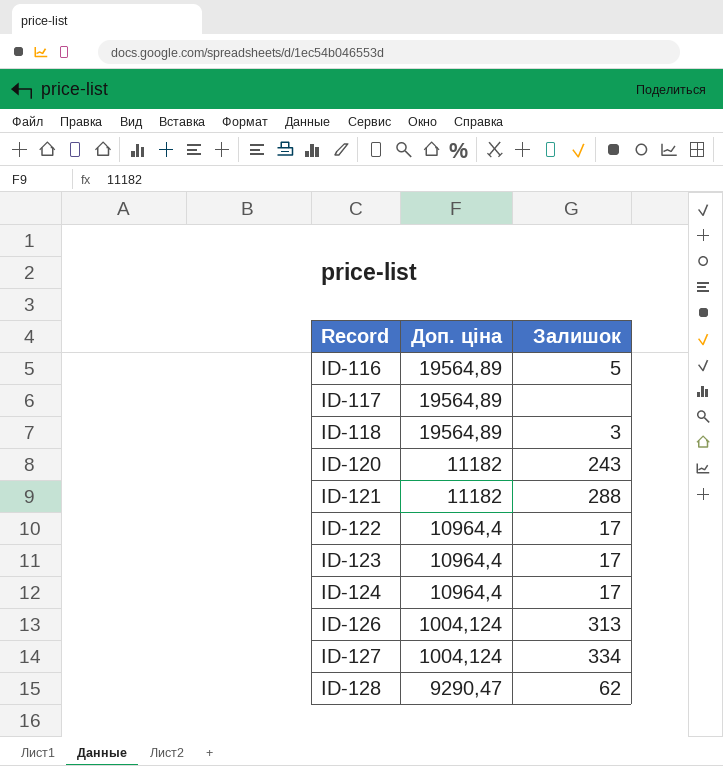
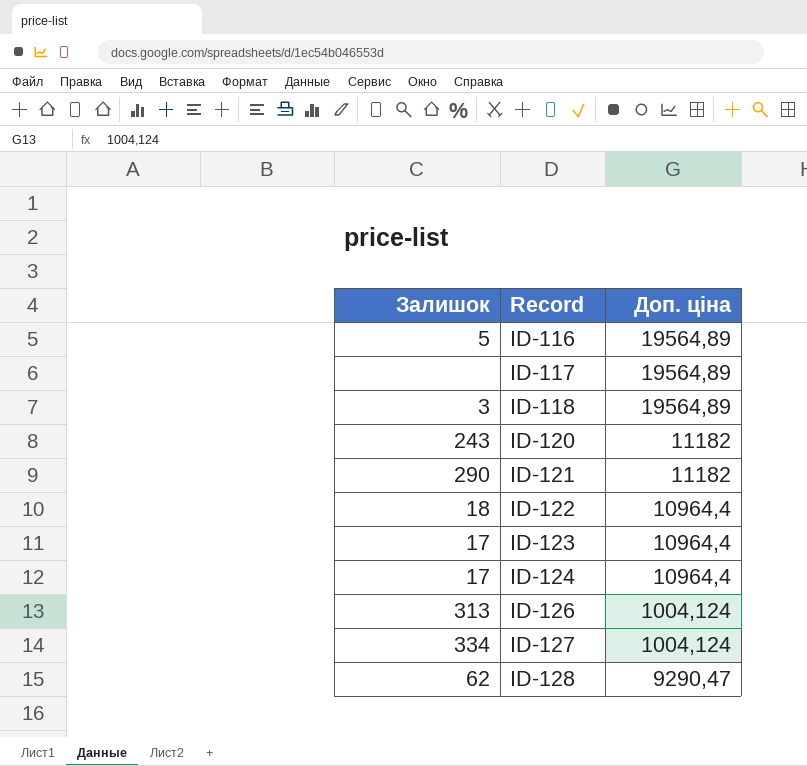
column Залишок | position: 3 -> 1
ID-121 | Залишок: 288 -> 290
ID-122 | Залишок: 17 -> 18

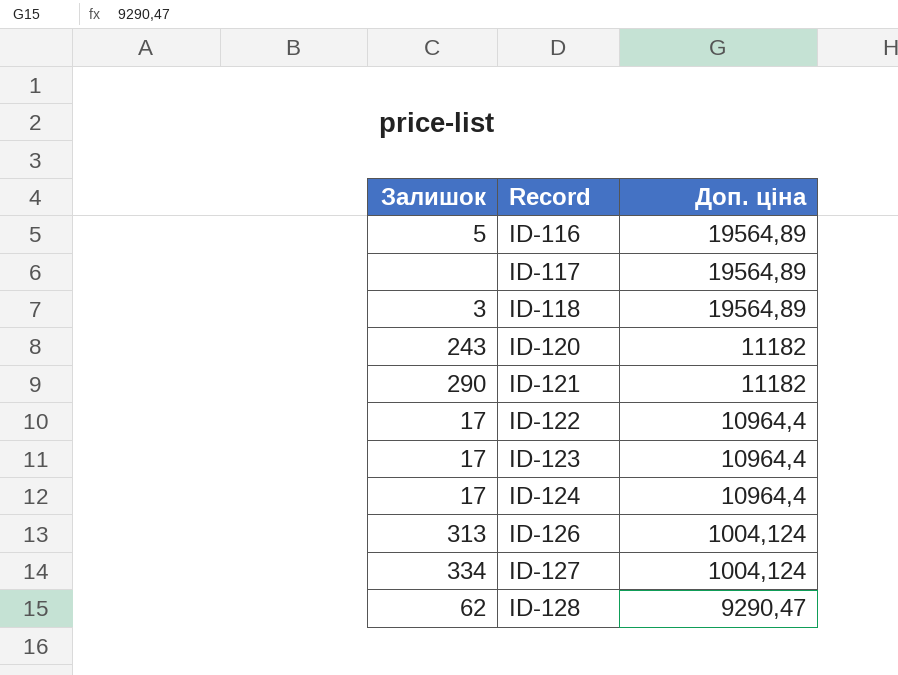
ID-122 | Залишок: 18 -> 17

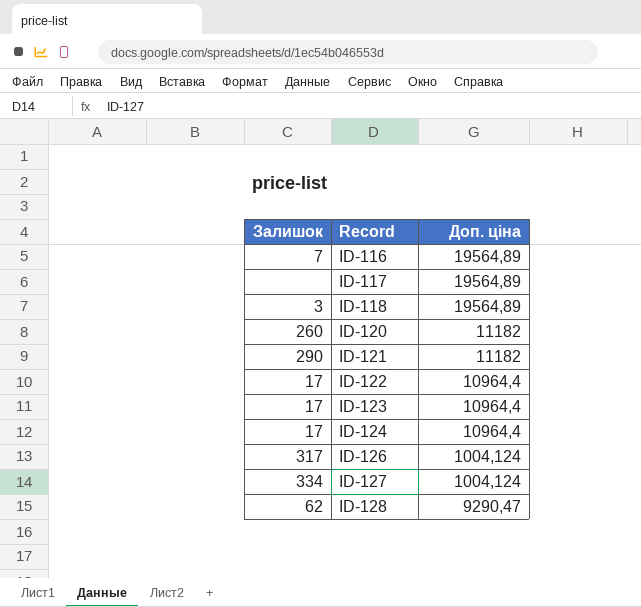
ID-116 | Залишок: 5 -> 7
ID-120 | Залишок: 243 -> 260
ID-126 | Залишок: 313 -> 317

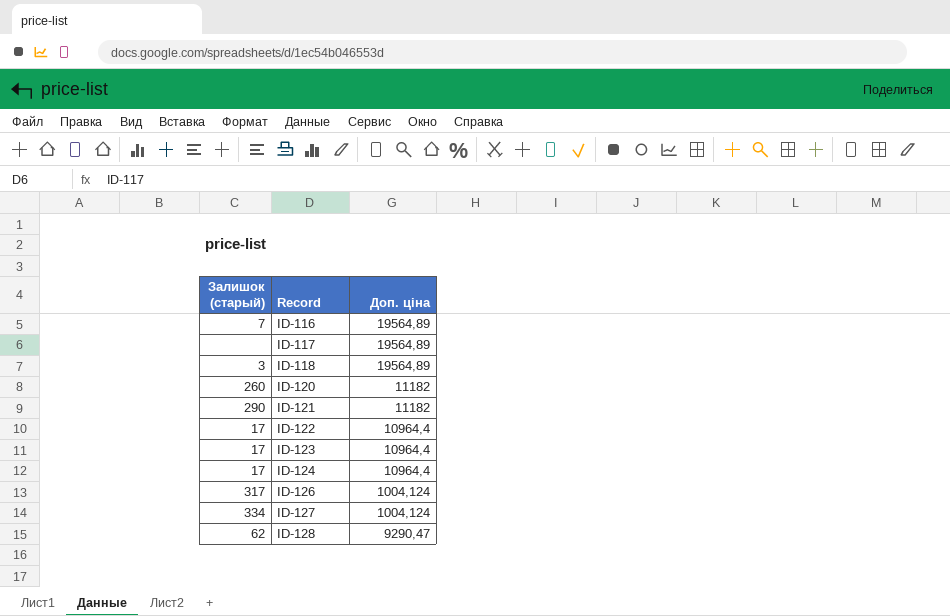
column name: Залишок -> Залишок (старый)

